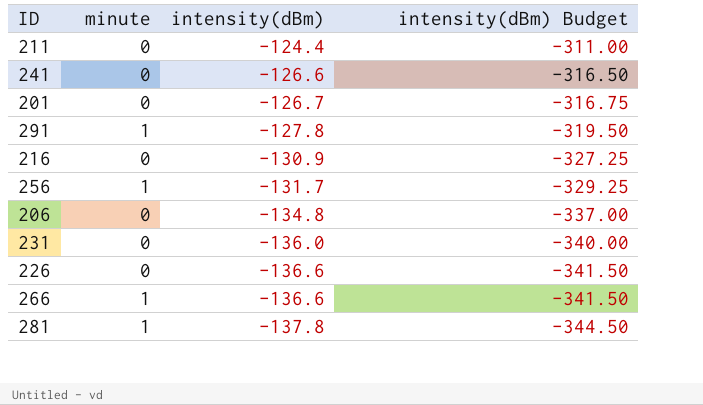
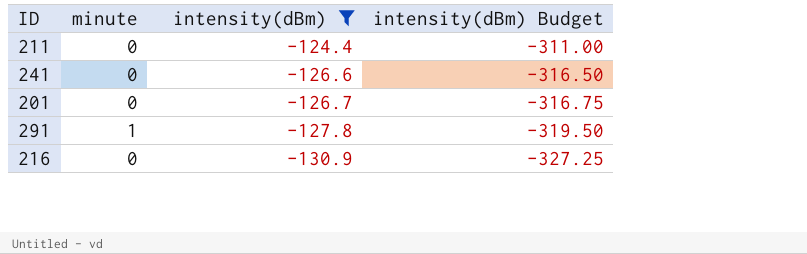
filter: none -> intensity(dBm) >= -130.9

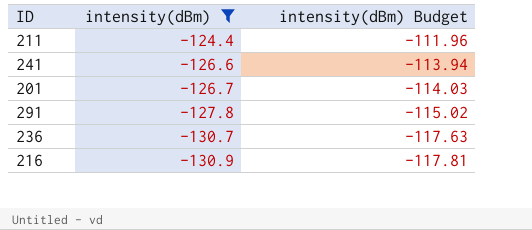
column minute | position: 2 -> none
column intensity(dBm) Budget | formula: [intensity(dBm)] * 2.5 -> [intensity(dBm)] * 0.9
row 236: none -> -130.7 | -117.63

